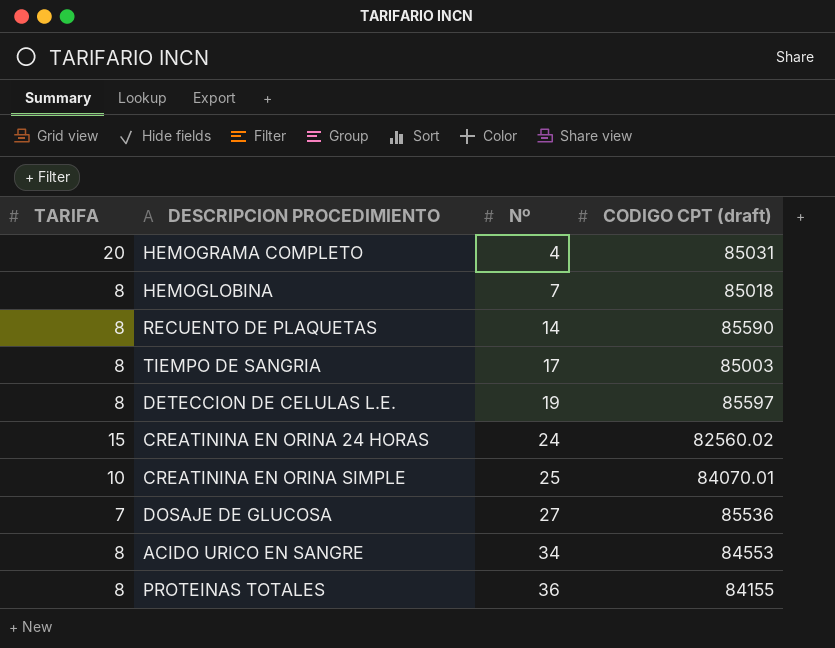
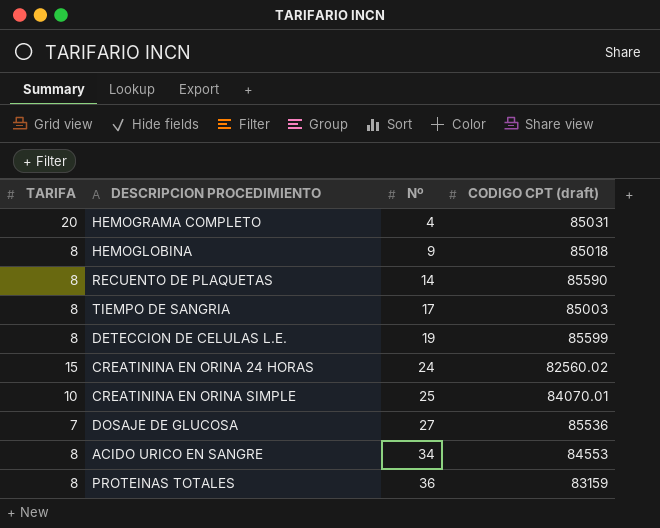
HEMOGLOBINA | Nº: 7 -> 9
DETECCION DE CELULAS L.E. | CODIGO CPT (draft): 85597 -> 85599
PROTEINAS TOTALES | CODIGO CPT (draft): 84155 -> 83159

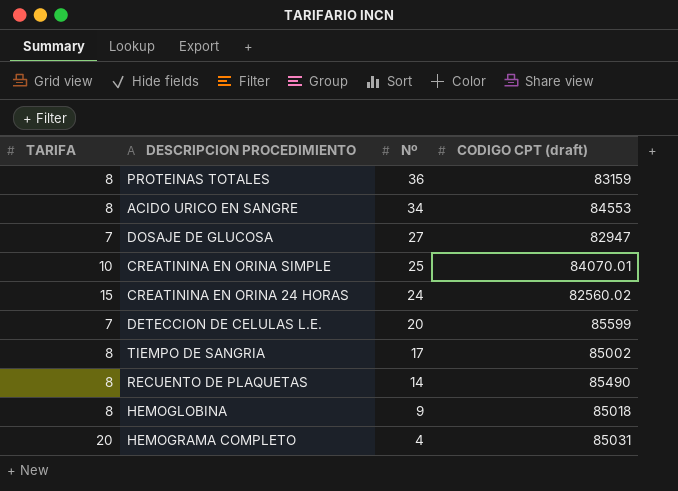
row order: Nº ascending -> Nº descending
DOSAJE DE GLUCOSA | CODIGO CPT (draft): 85536 -> 82947
DETECCION DE CELULAS L.E. | TARIFA: 8 -> 7
DETECCION DE CELULAS L.E. | Nº: 19 -> 20
TIEMPO DE SANGRIA | CODIGO CPT (draft): 85003 -> 85002
RECUENTO DE PLAQUETAS | CODIGO CPT (draft): 85590 -> 85490

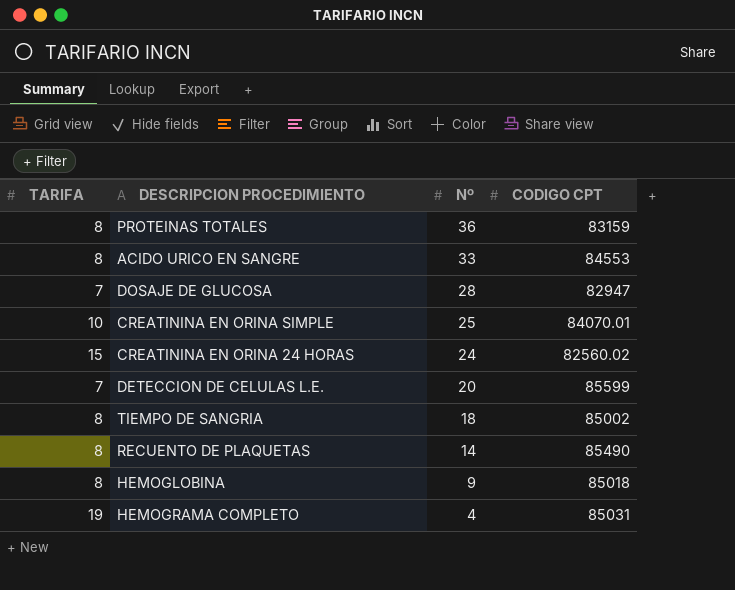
column name: CODIGO CPT (draft) -> CODIGO CPT
ACIDO URICO EN SANGRE | Nº: 34 -> 33
DOSAJE DE GLUCOSA | Nº: 27 -> 28
TIEMPO DE SANGRIA | Nº: 17 -> 18
HEMOGRAMA COMPLETO | TARIFA: 20 -> 19

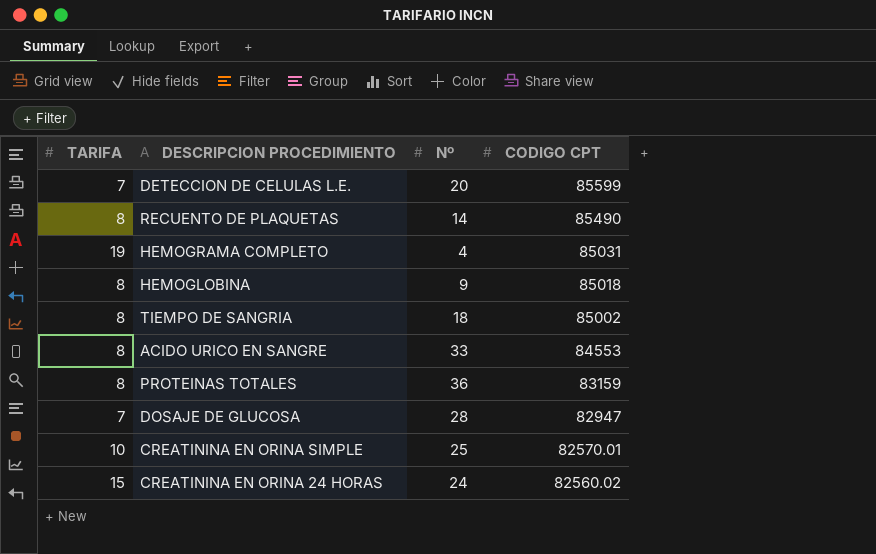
row order: Nº descending -> CODIGO CPT descending
CREATININA EN ORINA SIMPLE | CODIGO CPT: 84070.01 -> 82570.01

